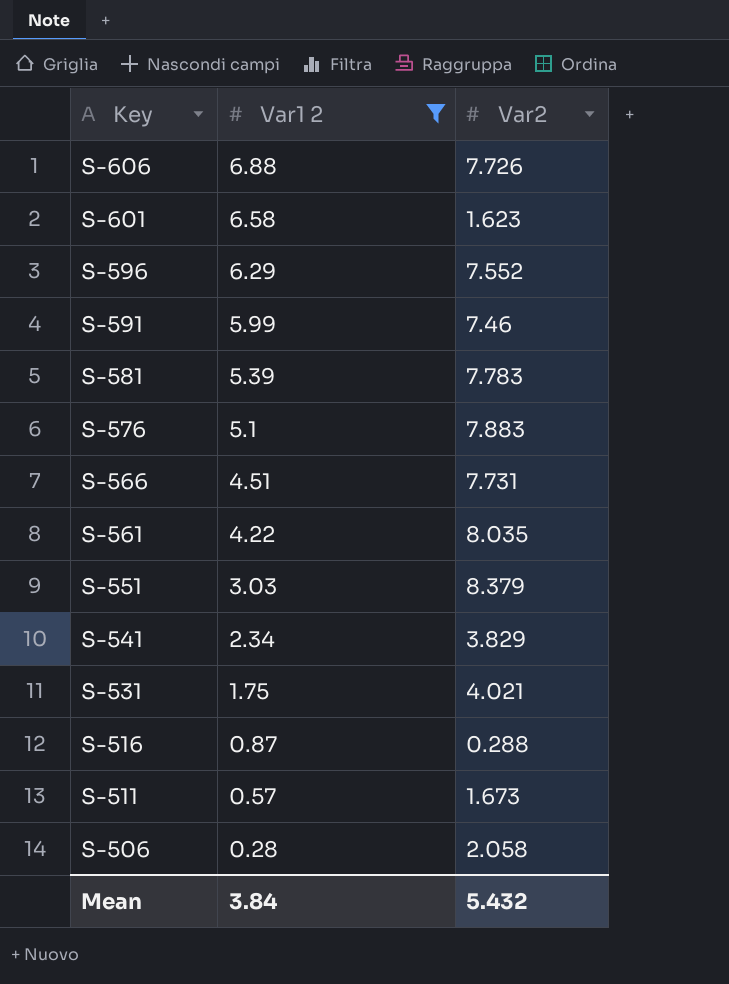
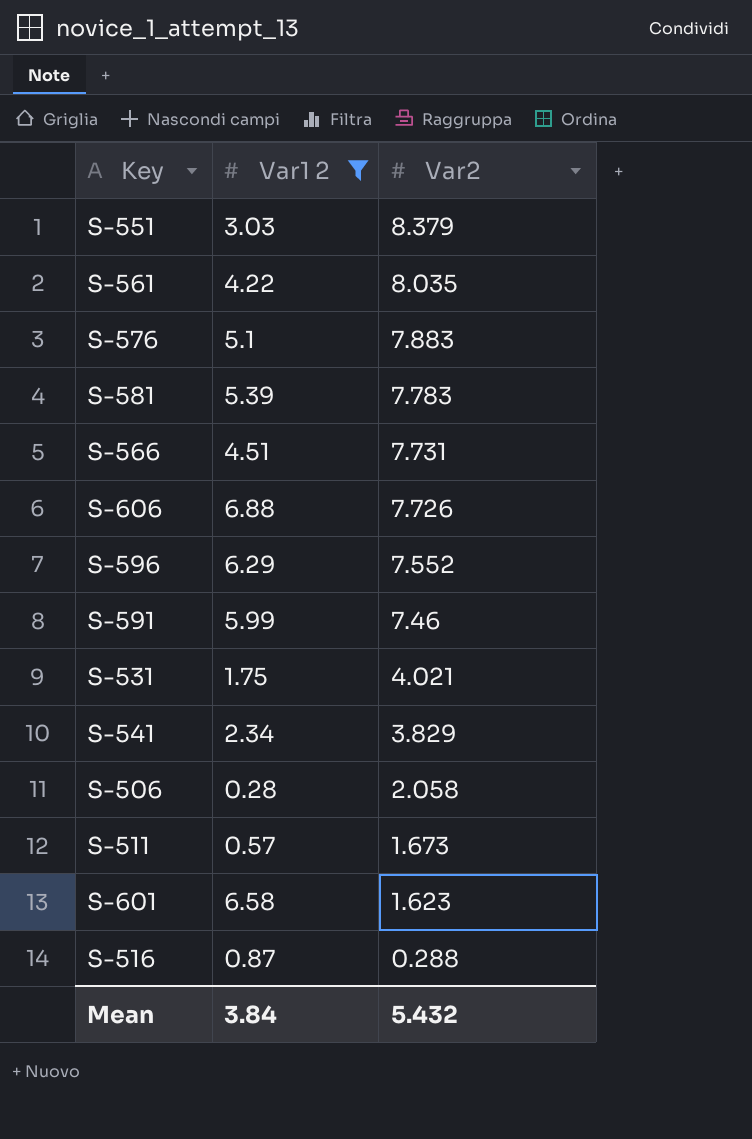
row order: Key descending -> Var2 descending

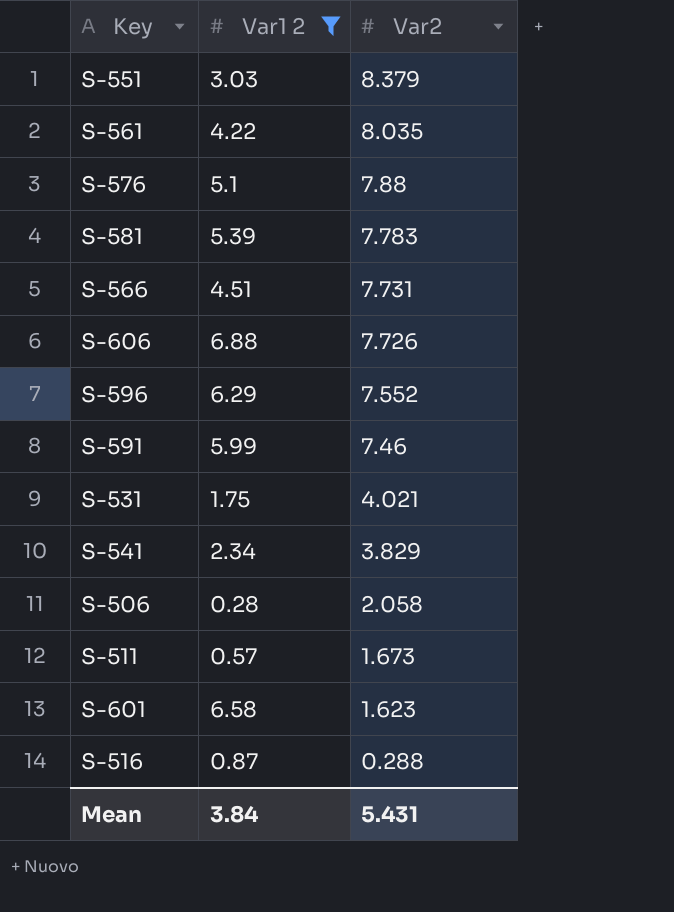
S-576 | Var2: 7.883 -> 7.88
Mean | Var2: 5.432 -> 5.431

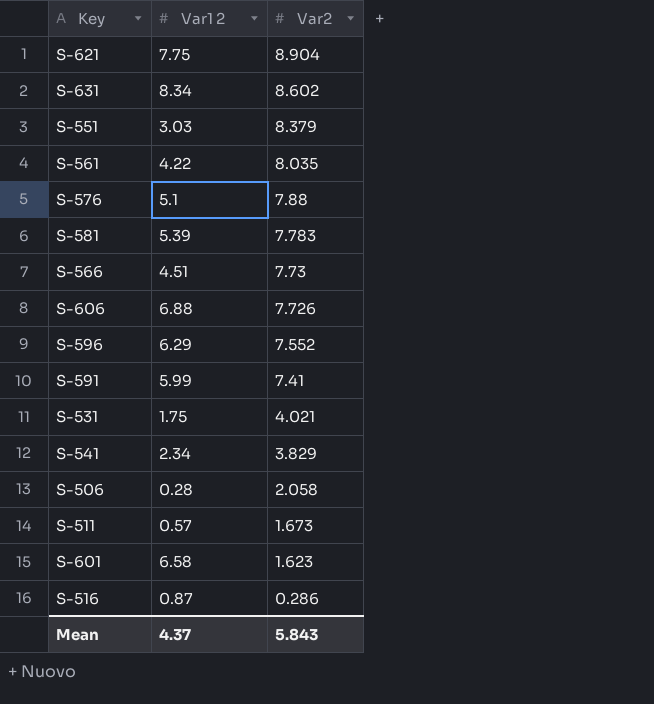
filter: Var1 2 <= 6.88 -> none
S-566 | Var2: 7.731 -> 7.73
S-591 | Var2: 7.46 -> 7.41
S-516 | Var2: 0.288 -> 0.286
Mean | Var1 2: 3.84 -> 4.37
Mean | Var2: 5.431 -> 5.843

